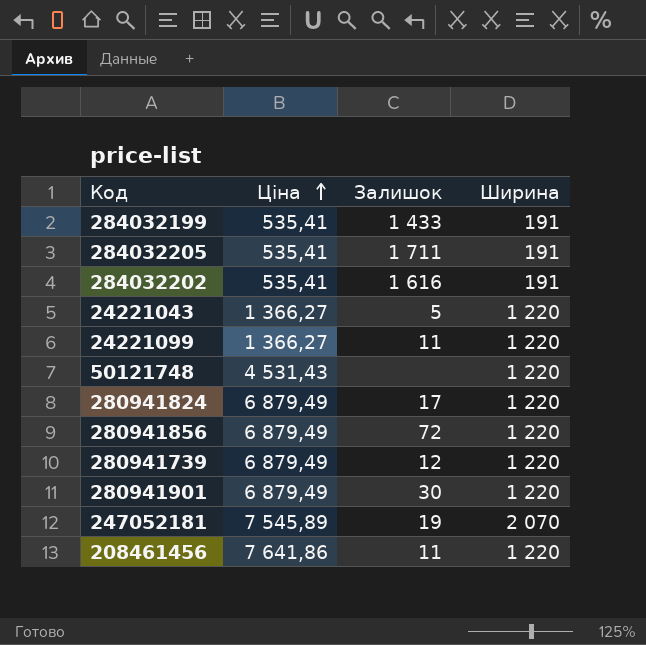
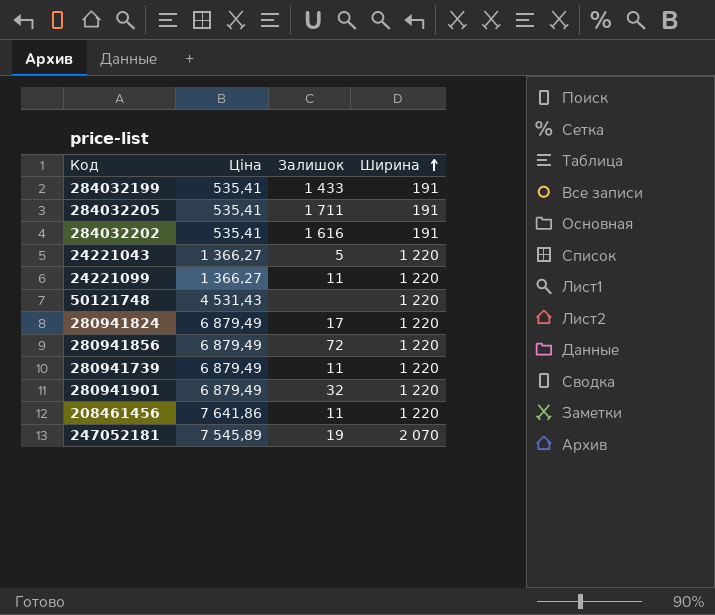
row order: Ціна ascending -> Ширина ascending
280941739 | Залишок: 12 -> 11
280941901 | Залишок: 30 -> 32

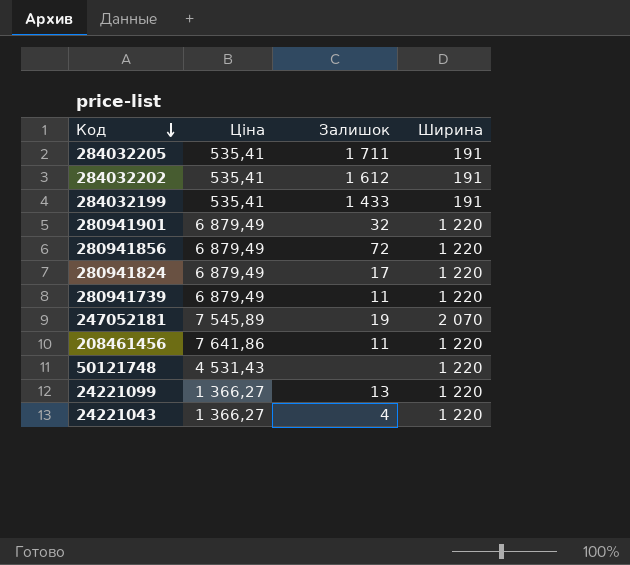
row order: Ширина ascending -> Код descending
284032202 | Залишок: 1 616 -> 1 612
24221099 | Залишок: 11 -> 13
24221043 | Залишок: 5 -> 4

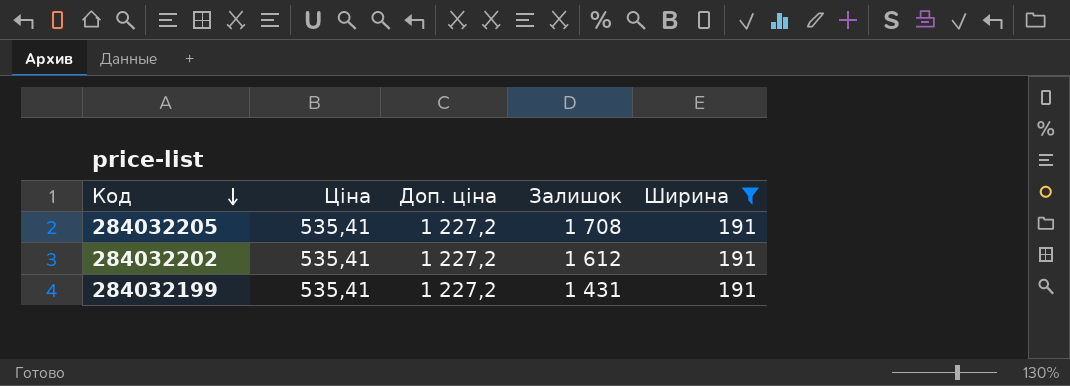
filter: none -> Ширина = 191
column Доп. ціна | position: none -> 3
284032205 | Залишок: 1 711 -> 1 708
284032199 | Залишок: 1 433 -> 1 431

